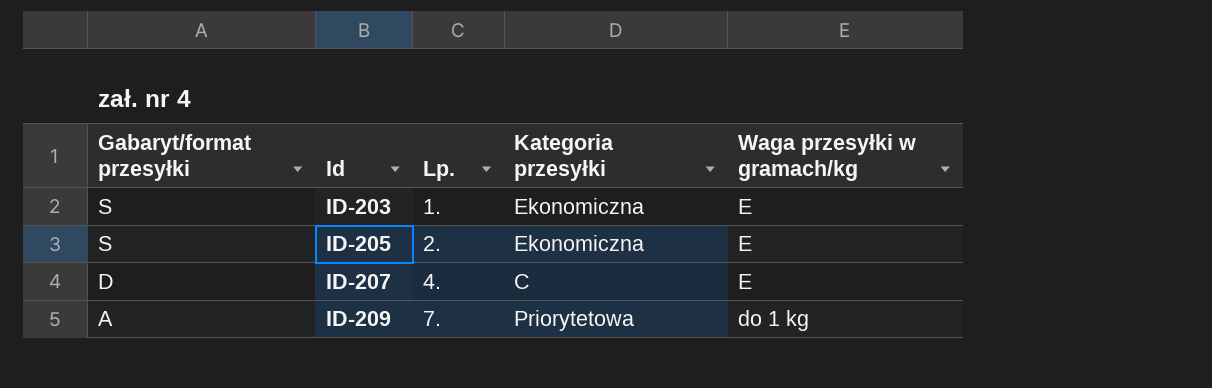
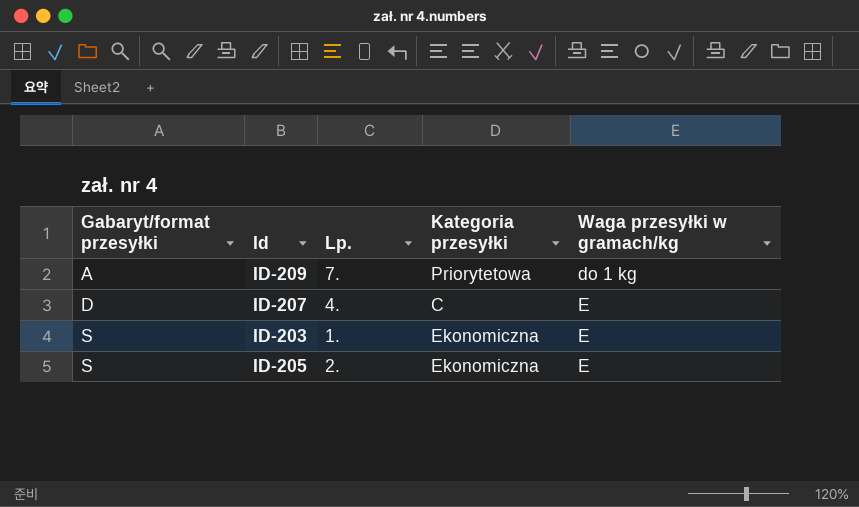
row order: Gabaryt/format przesyłki descending -> Gabaryt/format przesyłki ascending

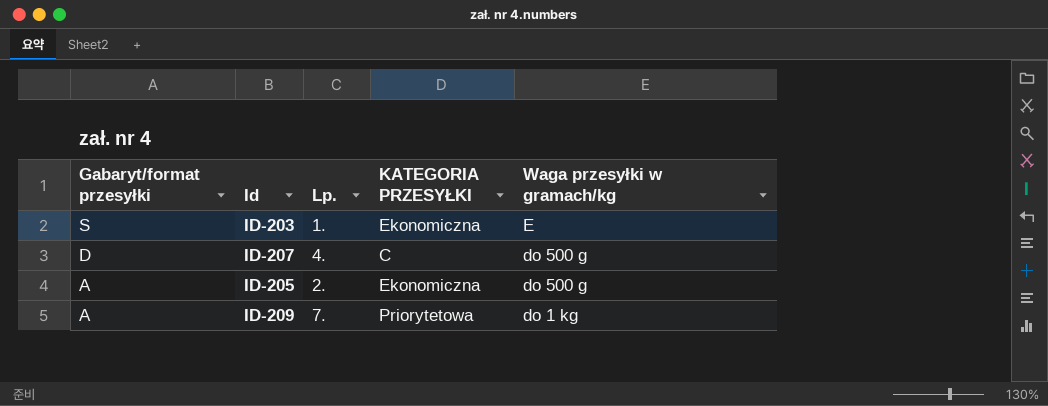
row order: Gabaryt/format przesyłki ascending -> Gabaryt/format przesyłki descending
column name: Kategoria przesyłki -> KATEGORIA PRZESYŁKI
ID-207 | Waga przesyłki w gramach/kg: E -> do 500 g
ID-205 | Gabaryt/format przesyłki: S -> A
ID-205 | Waga przesyłki w gramach/kg: E -> do 500 g

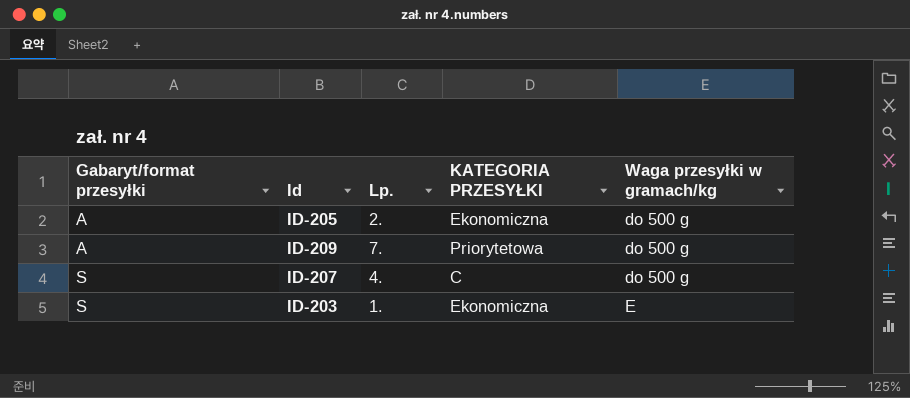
row order: Gabaryt/format przesyłki descending -> Gabaryt/format przesyłki ascending
ID-209 | Waga przesyłki w gramach/kg: do 1 kg -> do 500 g
ID-207 | Gabaryt/format przesyłki: D -> S

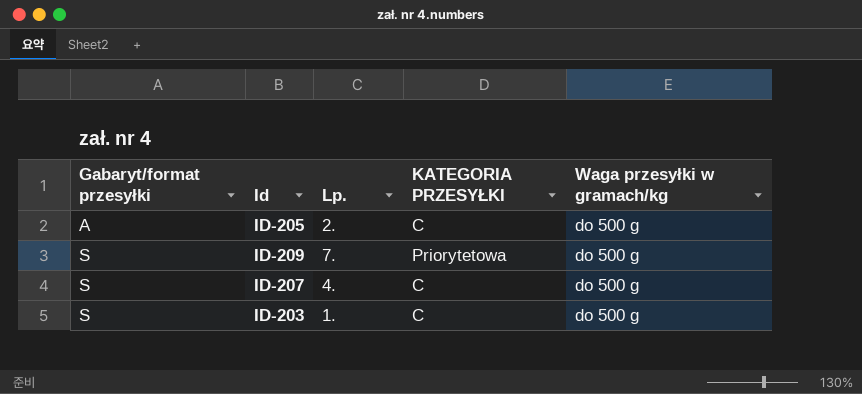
ID-205 | KATEGORIA PRZESYŁKI: Ekonomiczna -> C
ID-209 | Gabaryt/format przesyłki: A -> S
ID-203 | KATEGORIA PRZESYŁKI: Ekonomiczna -> C
ID-203 | Waga przesyłki w gramach/kg: E -> do 500 g

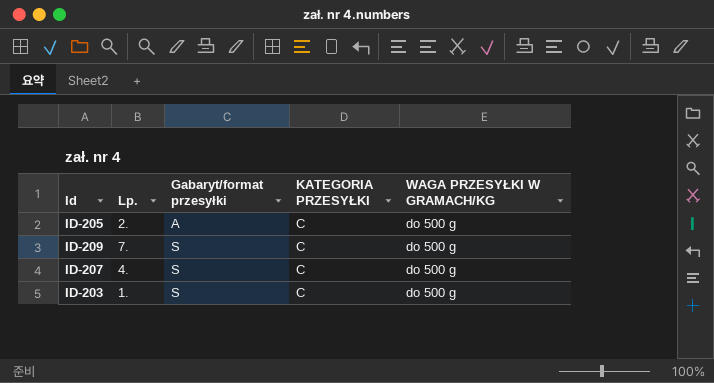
column Gabaryt/format przesyłki | position: 1 -> 3
column name: Waga przesyłki w gramach/kg -> WAGA PRZESYŁKI W GRAMACH/KG
ID-209 | KATEGORIA PRZESYŁKI: Priorytetowa -> C

